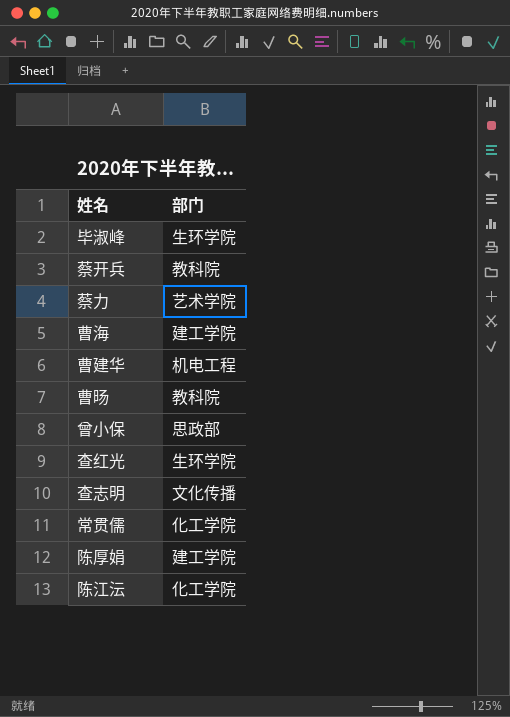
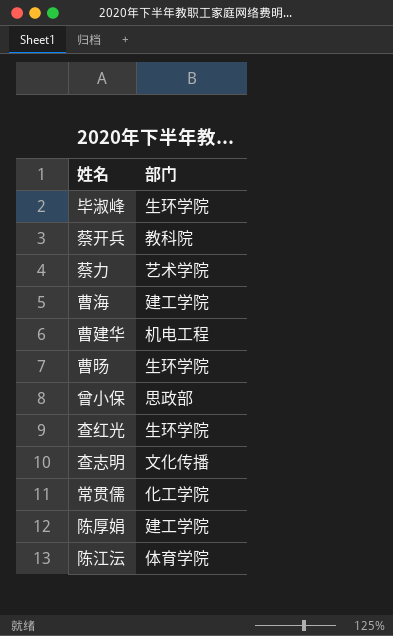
曹旸 | 部门: 教科院 -> 生环学院
陈江沄 | 部门: 化工学院 -> 体育学院

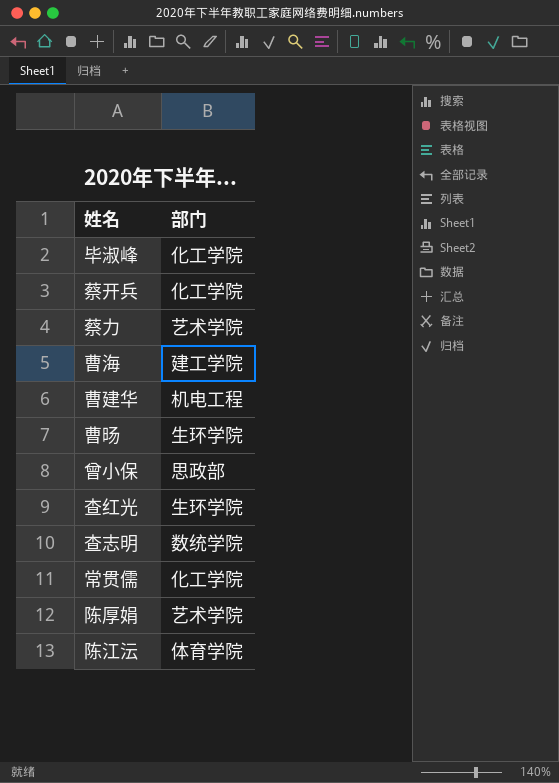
毕淑峰 | 部门: 生环学院 -> 化工学院
蔡开兵 | 部门: 教科院 -> 化工学院
查志明 | 部门: 文化传播 -> 数统学院
陈厚娟 | 部门: 建工学院 -> 艺术学院

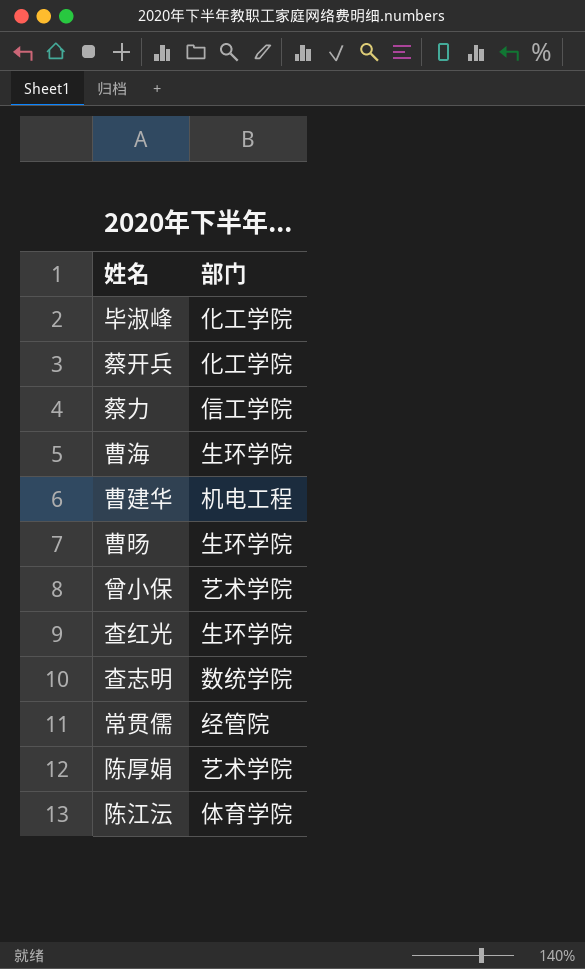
蔡力 | 部门: 艺术学院 -> 信工学院
曹海 | 部门: 建工学院 -> 生环学院
曾小保 | 部门: 思政部 -> 艺术学院
常贯儒 | 部门: 化工学院 -> 经管院

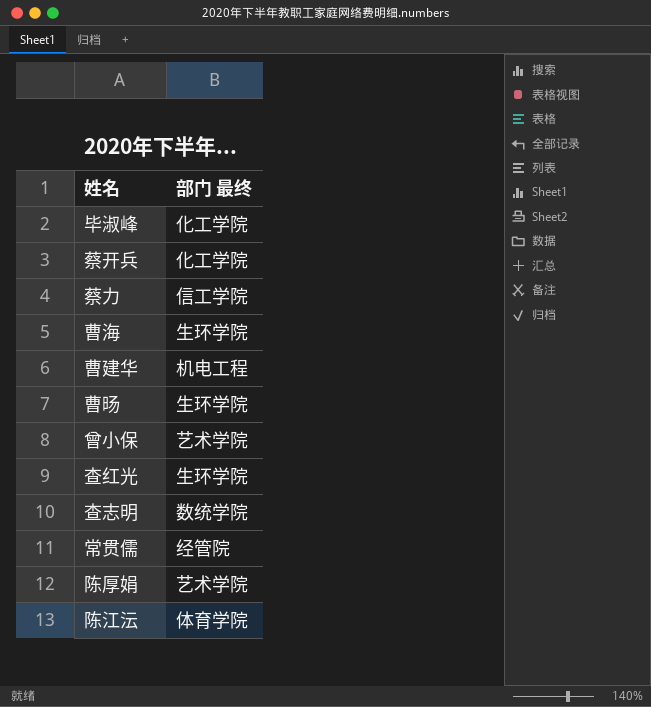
column name: 部门 -> 部门 最终

